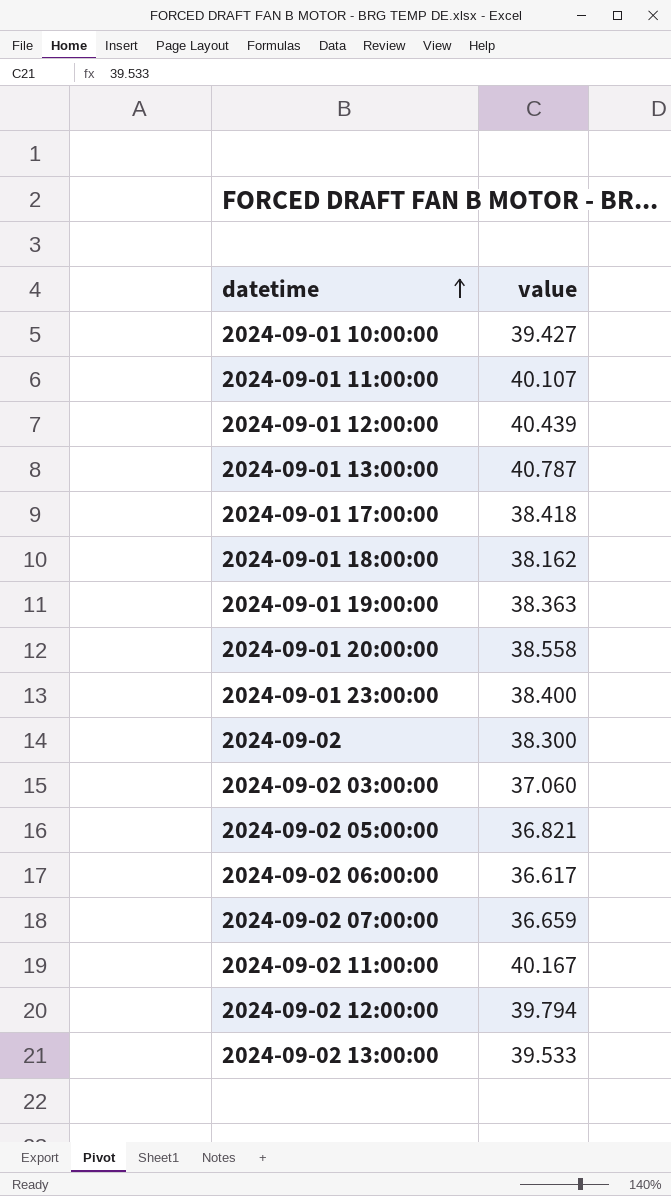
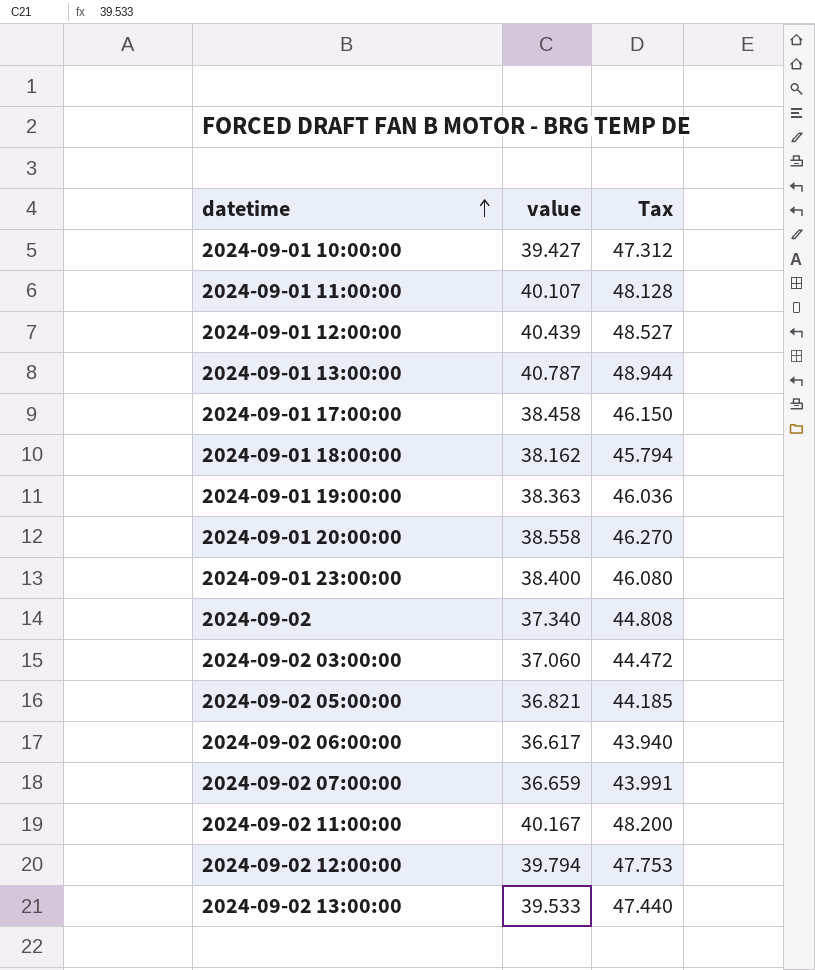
column Tax | formula: none -> [value] * 1.2
2024-09-01 17:00:00 | value: 38.418 -> 38.458
2024-09-02 | value: 38.300 -> 37.340

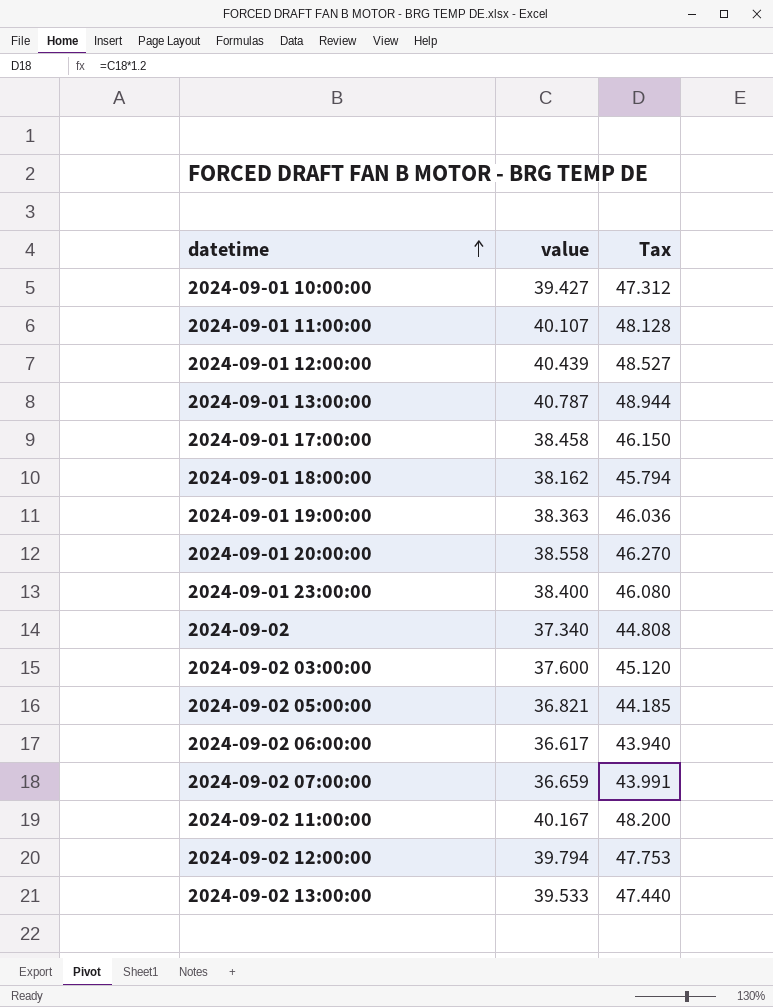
2024-09-02 03:00:00 | value: 37.060 -> 37.600
2024-09-02 03:00:00 | Tax: 44.472 -> 45.120

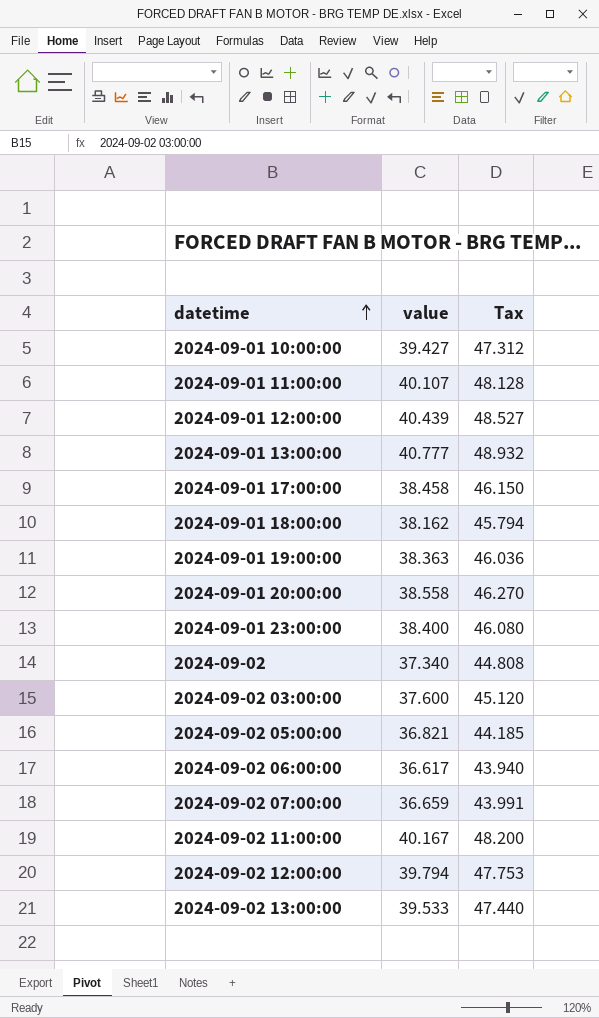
2024-09-01 13:00:00 | value: 40.787 -> 40.777
2024-09-01 13:00:00 | Tax: 48.944 -> 48.932

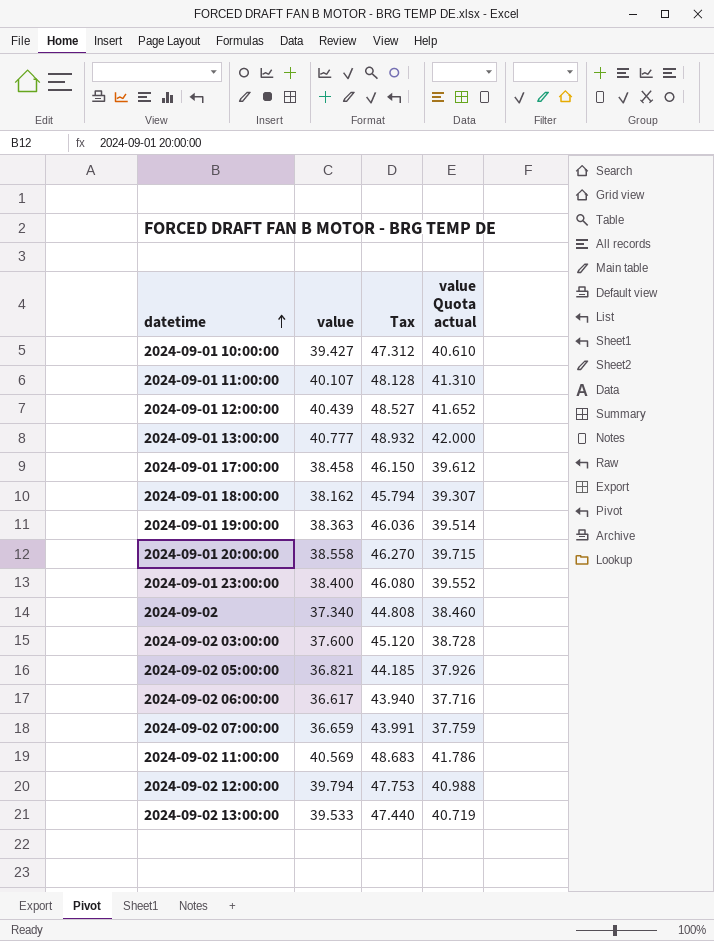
column value Quota actual | formula: none -> [value] * 1.03
2024-09-02 11:00:00 | value: 40.167 -> 40.569
2024-09-02 11:00:00 | Tax: 48.200 -> 48.683

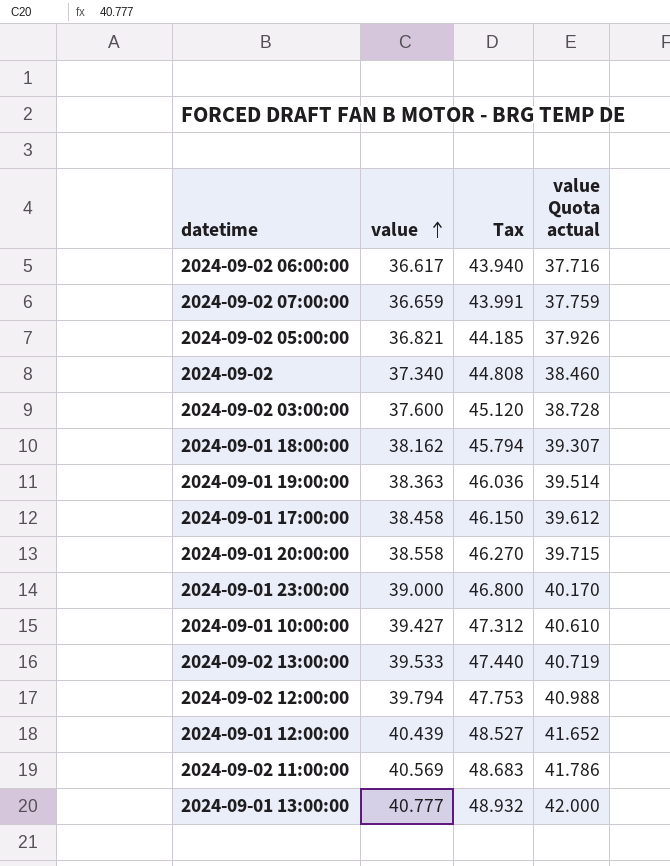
row order: datetime ascending -> value ascending
row 2024-09-01 11:00:00: 40.107 | 48.128 | 41.310 -> none
2024-09-01 23:00:00 | value: 38.400 -> 39.000
2024-09-01 23:00:00 | Tax: 46.080 -> 46.800
2024-09-01 23:00:00 | value Quota actual: 39.552 -> 40.170

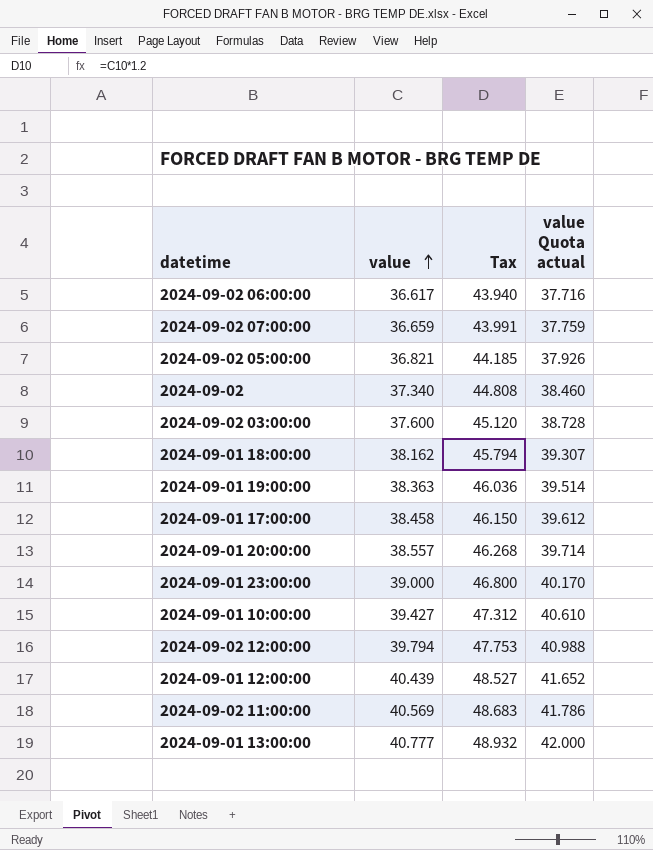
row 2024-09-02 13:00:00: 39.533 | 47.440 | 40.719 -> none
2024-09-01 20:00:00 | value: 38.558 -> 38.557
2024-09-01 20:00:00 | Tax: 46.270 -> 46.268
2024-09-01 20:00:00 | value Quota actual: 39.715 -> 39.714

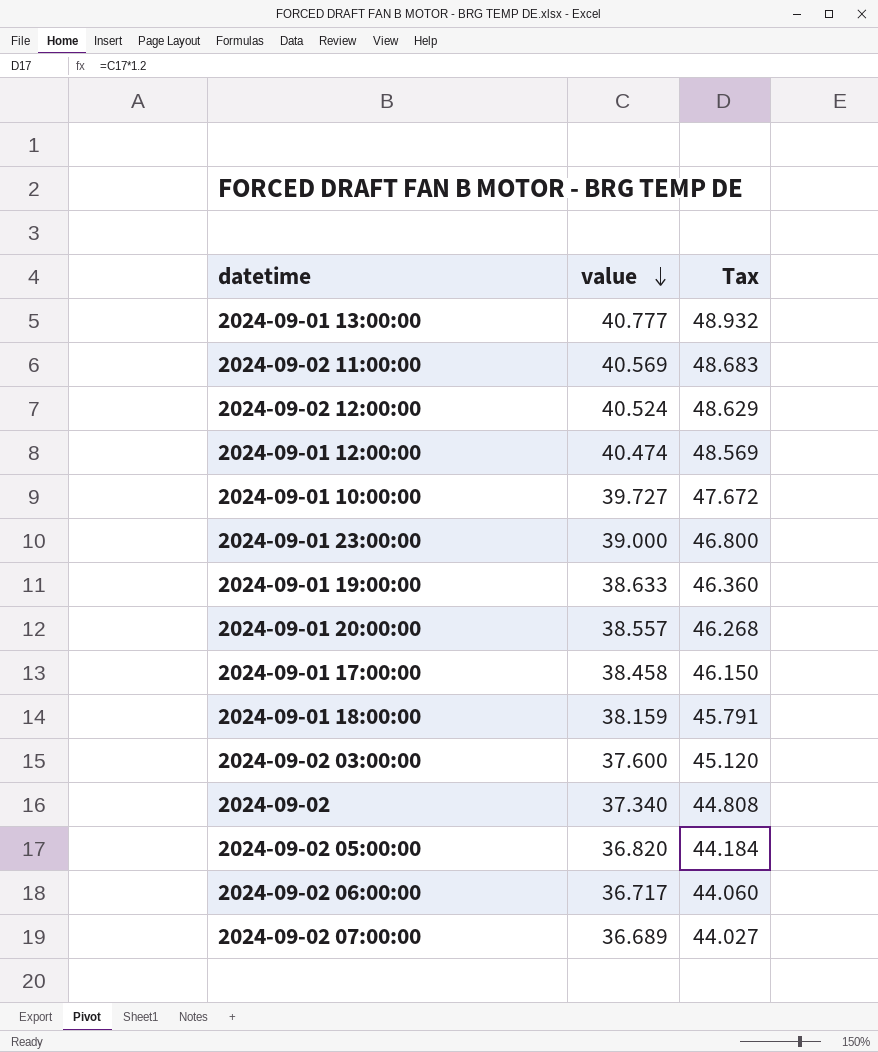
row order: value ascending -> value descending
column value Quota actual | formula: [value] * 1.03 -> none
2024-09-02 12:00:00 | value: 39.794 -> 40.524
2024-09-02 12:00:00 | Tax: 47.753 -> 48.629
2024-09-01 12:00:00 | value: 40.439 -> 40.474
2024-09-01 12:00:00 | Tax: 48.527 -> 48.569
2024-09-01 10:00:00 | value: 39.427 -> 39.727
2024-09-01 10:00:00 | Tax: 47.312 -> 47.672
2024-09-01 19:00:00 | value: 38.363 -> 38.633
2024-09-01 19:00:00 | Tax: 46.036 -> 46.360
2024-09-01 18:00:00 | value: 38.162 -> 38.159
2024-09-01 18:00:00 | Tax: 45.794 -> 45.791
2024-09-02 05:00:00 | value: 36.821 -> 36.820
2024-09-02 05:00:00 | Tax: 44.185 -> 44.184
2024-09-02 06:00:00 | value: 36.617 -> 36.717
2024-09-02 06:00:00 | Tax: 43.940 -> 44.060
2024-09-02 07:00:00 | value: 36.659 -> 36.689
2024-09-02 07:00:00 | Tax: 43.991 -> 44.027

